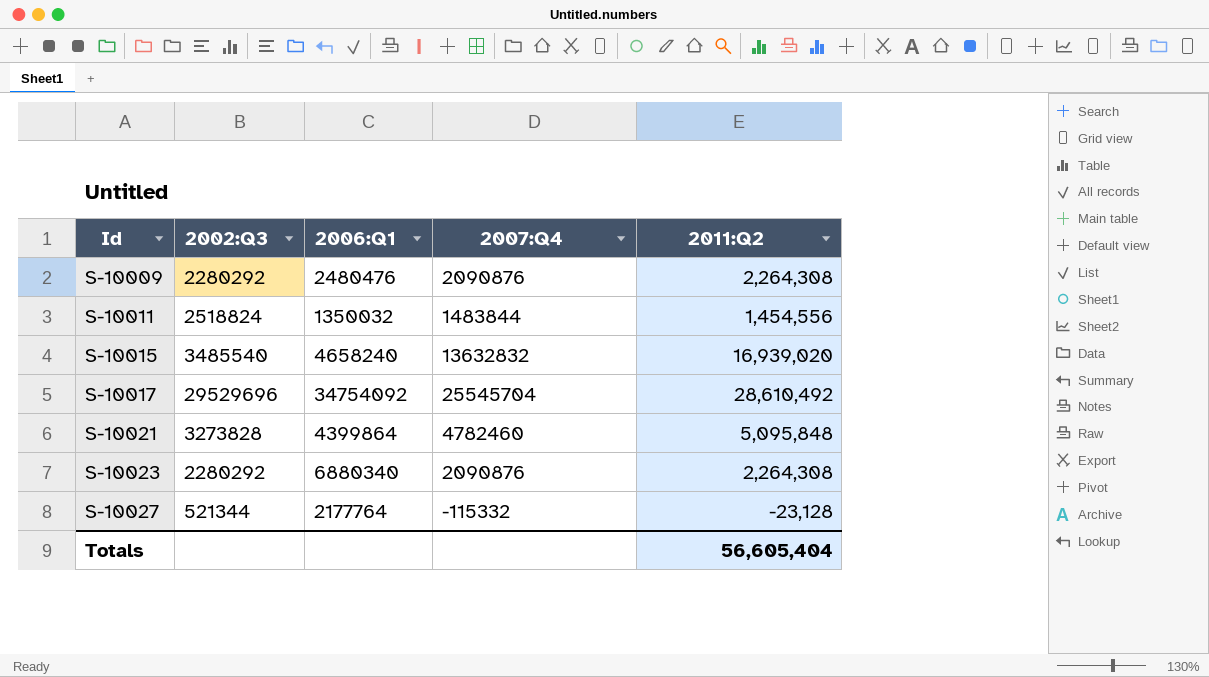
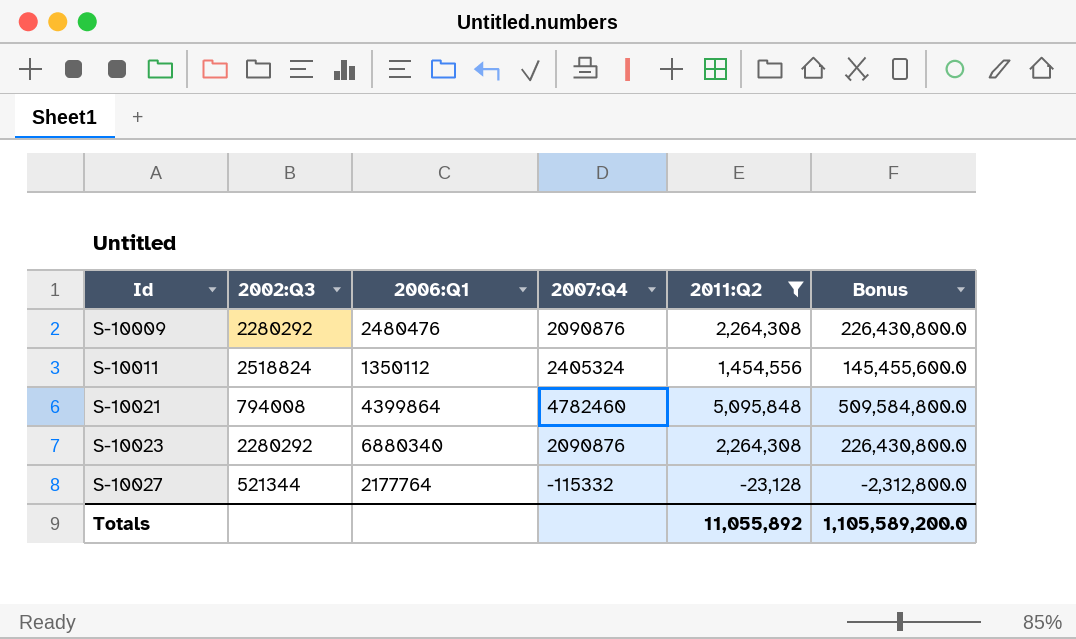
filter: none -> 2011:Q2 <= 5,095,848
column Bonus | formula: none -> [2011:Q2] * 100
S-10011 | 2006:Q1: 1350032 -> 1350112
S-10011 | 2007:Q4: 1483844 -> 2405324
S-10021 | 2002:Q3: 3273828 -> 794008
Totals | 2011:Q2: 56,605,404 -> 11,055,892

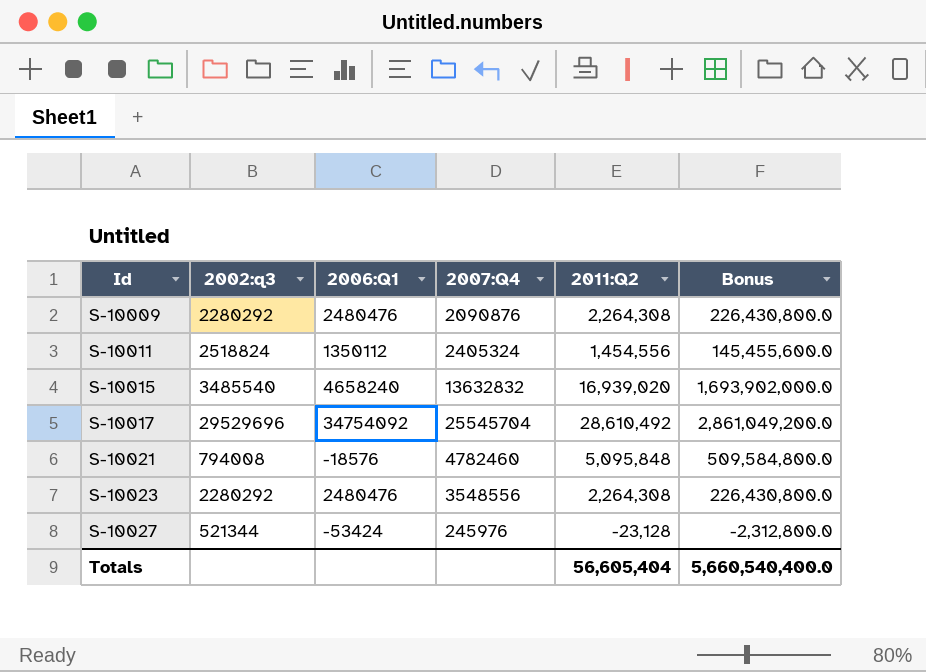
filter: 2011:Q2 <= 5,095,848 -> none
column name: 2002:Q3 -> 2002:q3
S-10021 | 2006:Q1: 4399864 -> -18576
S-10023 | 2006:Q1: 6880340 -> 2480476
S-10023 | 2007:Q4: 2090876 -> 3548556
S-10027 | 2006:Q1: 2177764 -> -53424
S-10027 | 2007:Q4: -115332 -> 245976
Totals | 2011:Q2: 11,055,892 -> 56,605,404
Totals | Bonus: 1,105,589,200.0 -> 5,660,540,400.0

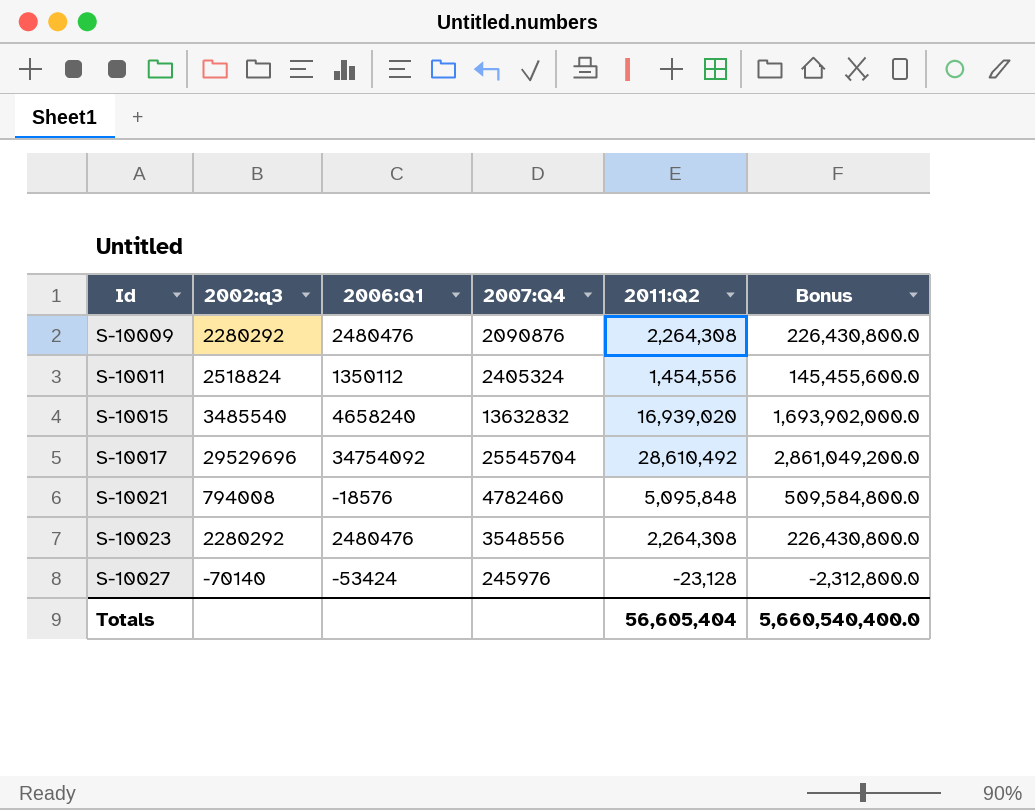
S-10027 | 2002:q3: 521344 -> -70140

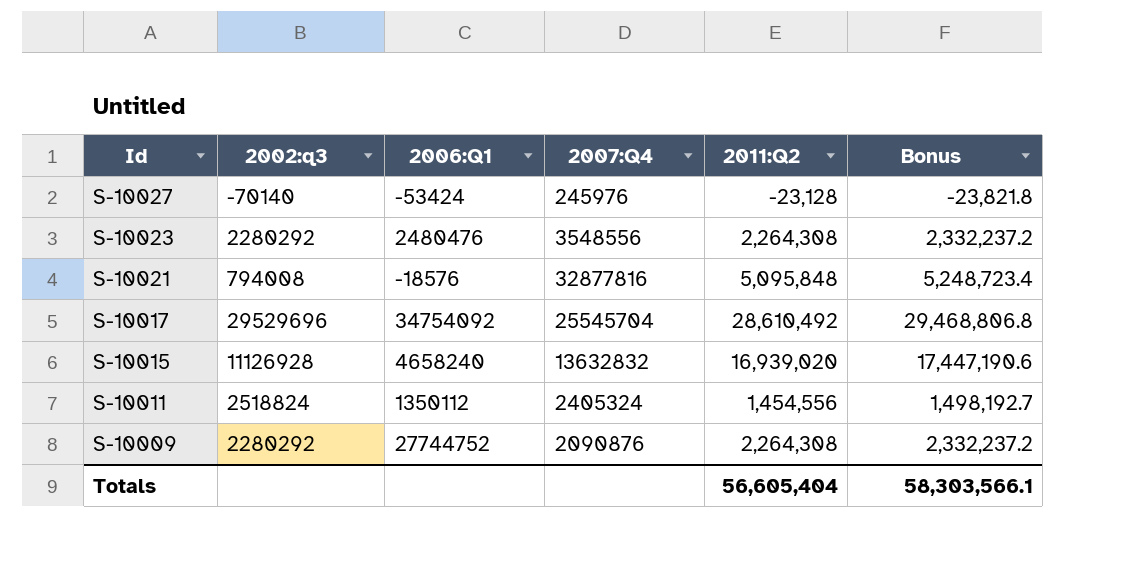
row order: Id ascending -> Id descending
column Bonus | formula: [2011:Q2] * 100 -> [2011:Q2] * 1.03
S-10021 | 2007:Q4: 4782460 -> 32877816
S-10015 | 2002:q3: 3485540 -> 11126928
S-10009 | 2006:Q1: 2480476 -> 27744752
Totals | Bonus: 5,660,540,400.0 -> 58,303,566.1

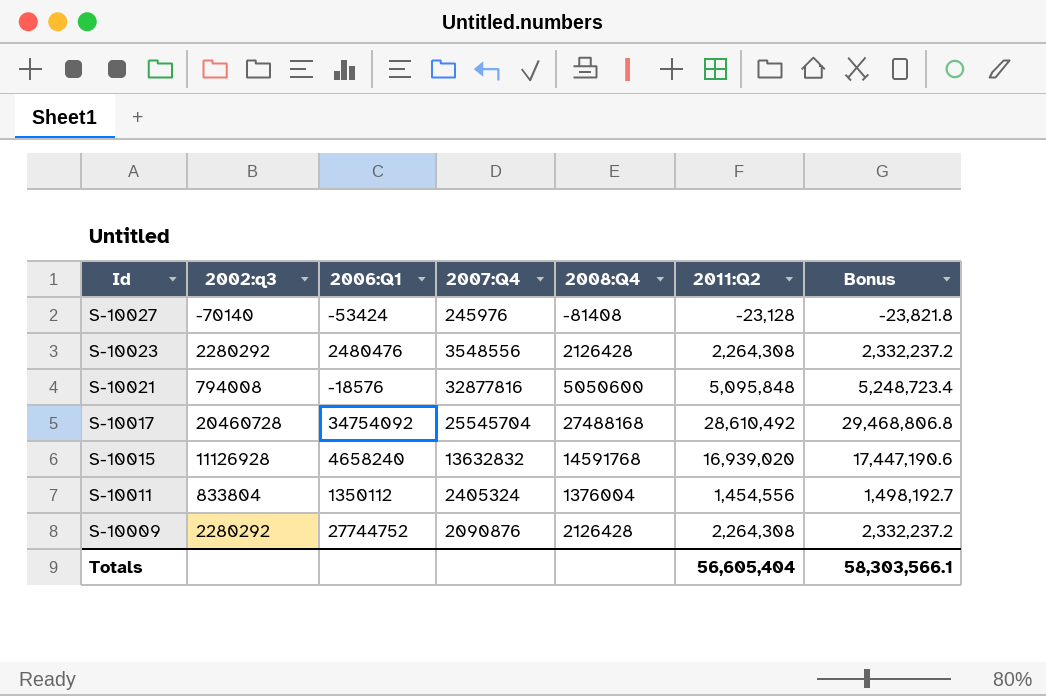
column 2008:Q4 | position: none -> 5
S-10017 | 2002:q3: 29529696 -> 20460728
S-10011 | 2002:q3: 2518824 -> 833804

